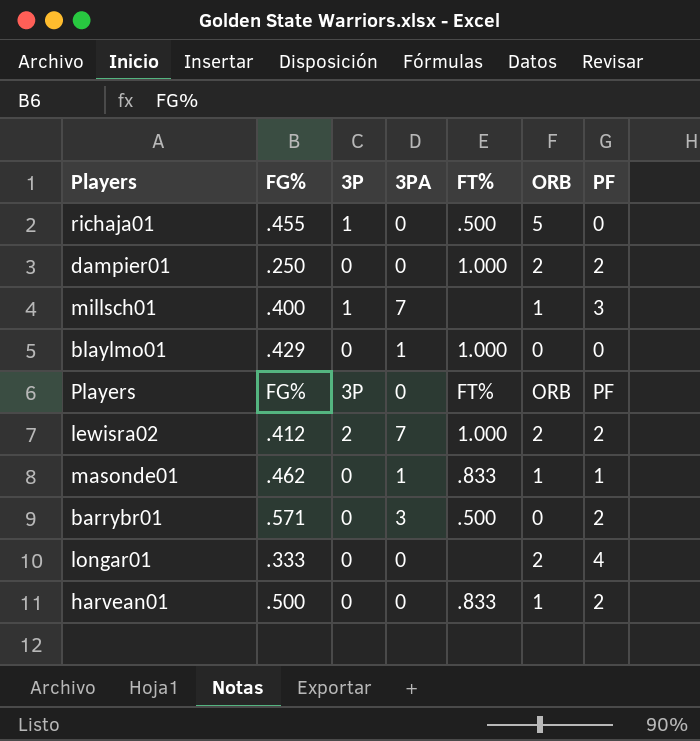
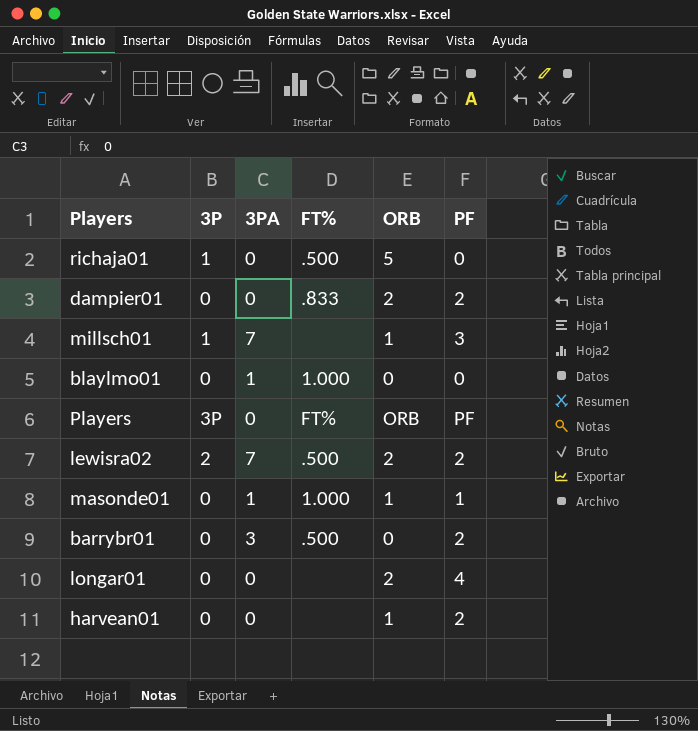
column FG% | position: 2 -> none
dampier01 | FT%: 1.000 -> .833
lewisra02 | FT%: 1.000 -> .500
masonde01 | FT%: .833 -> 1.000
harvean01 | FT%: .833 -> none

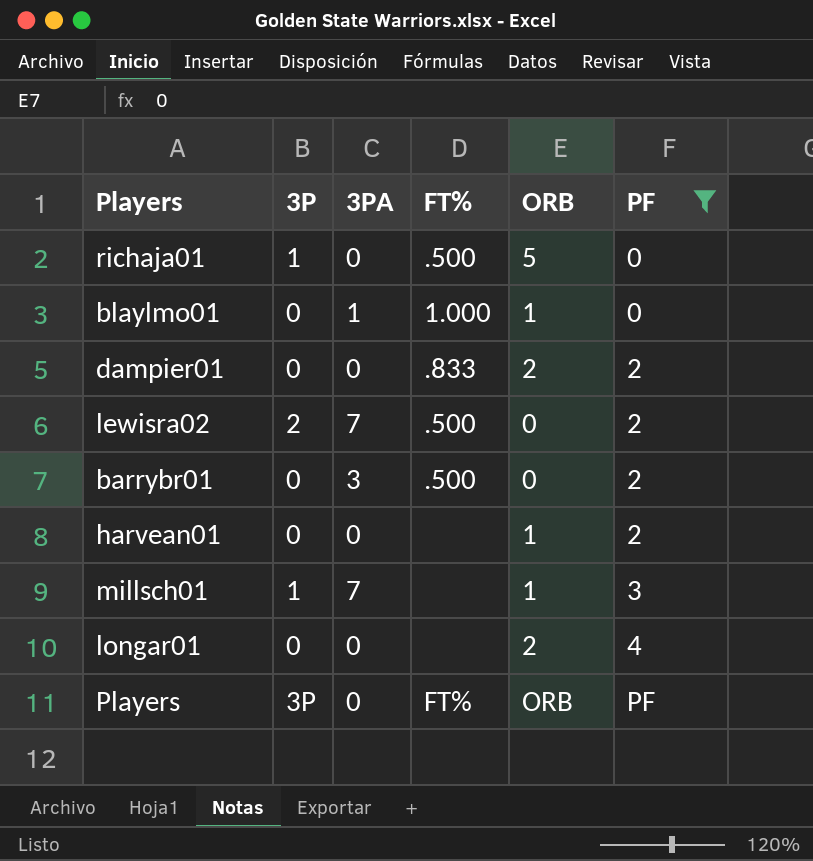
filter: none -> PF != 1
row order: none -> PF ascending
blaylmo01 | ORB: 0 -> 1
lewisra02 | ORB: 2 -> 0

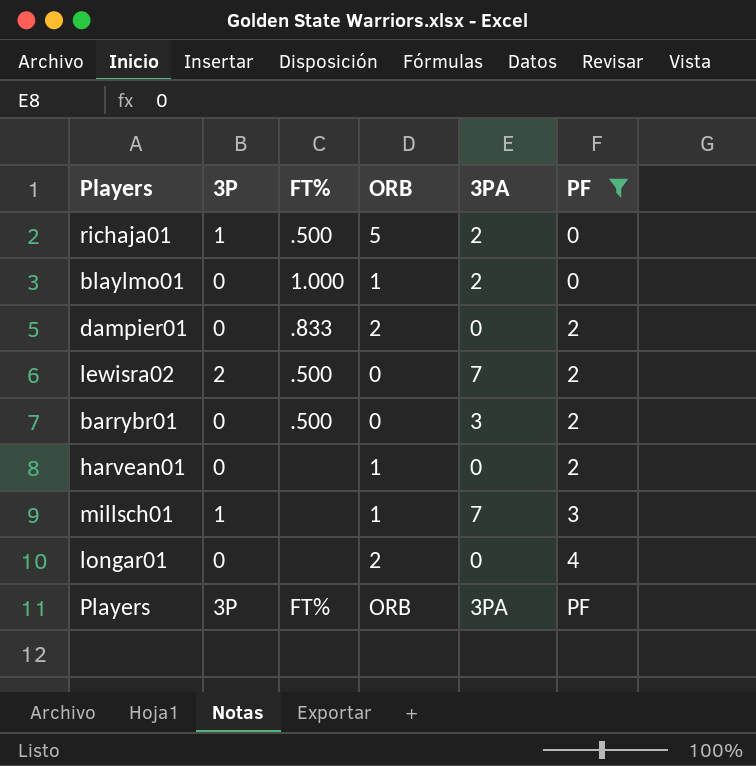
column 3PA | position: 3 -> 5
richaja01 | 3PA: 0 -> 2
blaylmo01 | 3PA: 1 -> 2
Players | 3PA: 0 -> 3PA

